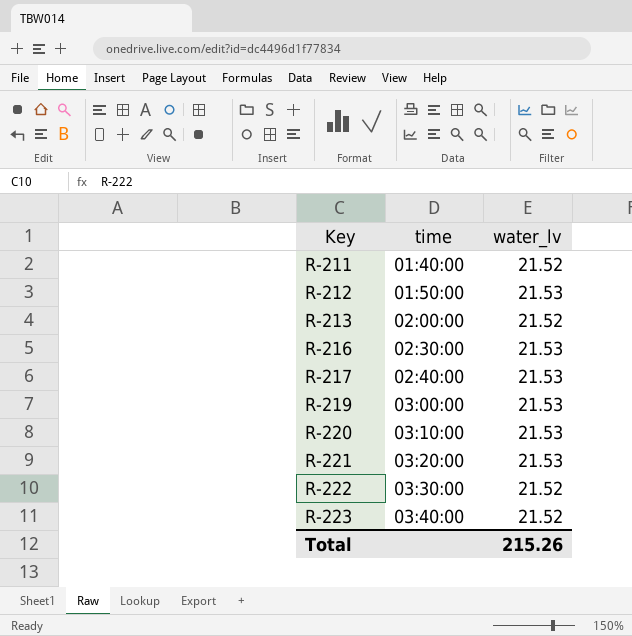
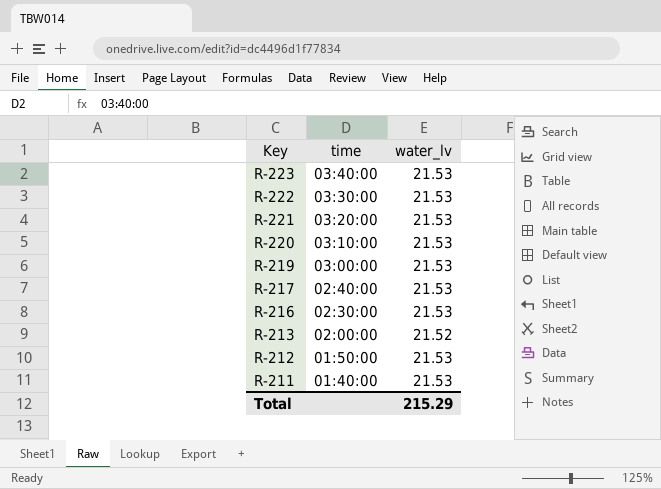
row order: Key ascending -> Key descending
R-223 | water_lv: 21.52 -> 21.53
R-222 | water_lv: 21.52 -> 21.53
R-211 | water_lv: 21.52 -> 21.53
Total | water_lv: 215.26 -> 215.29

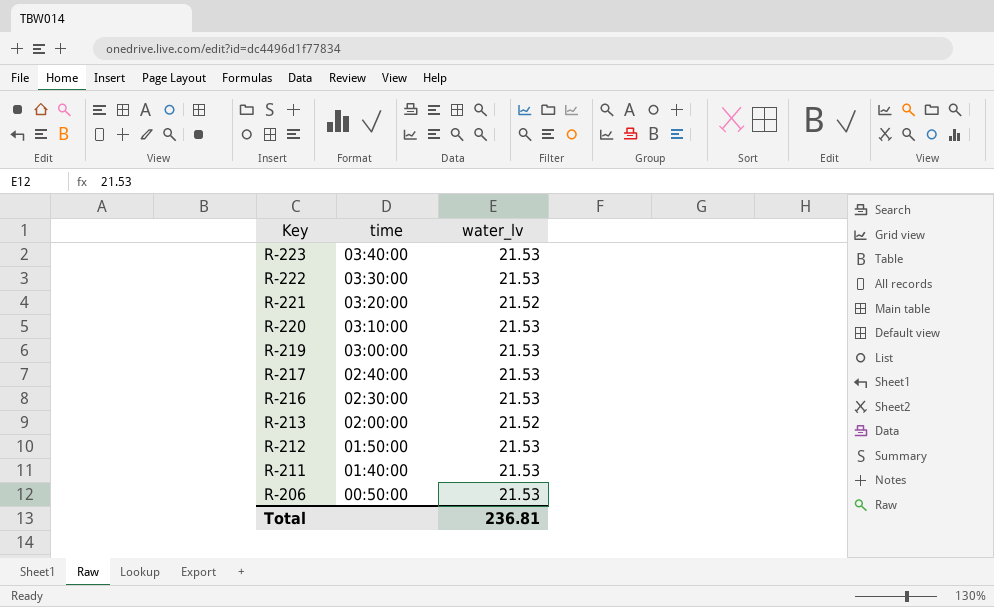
R-221 | water_lv: 21.53 -> 21.52
row R-206: none -> 00:50:00 | 21.53
Total | water_lv: 215.29 -> 236.81

